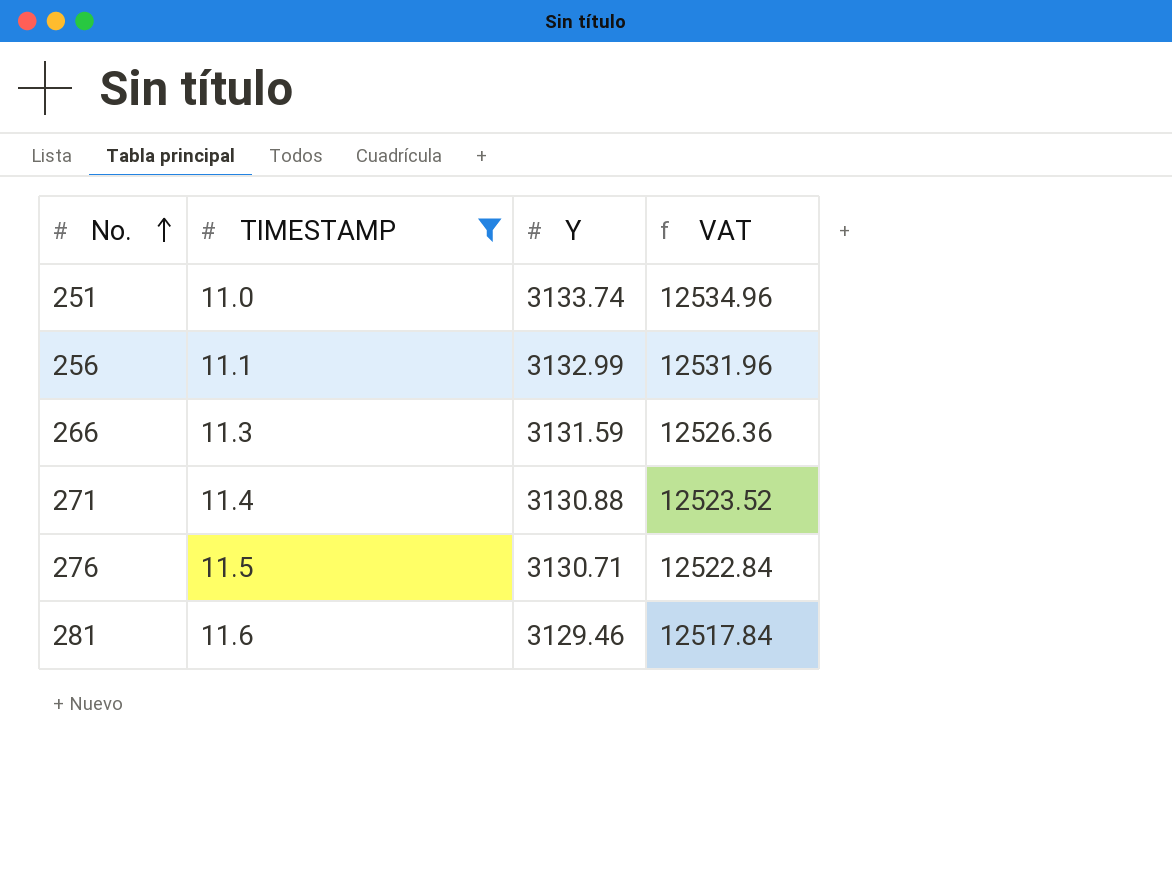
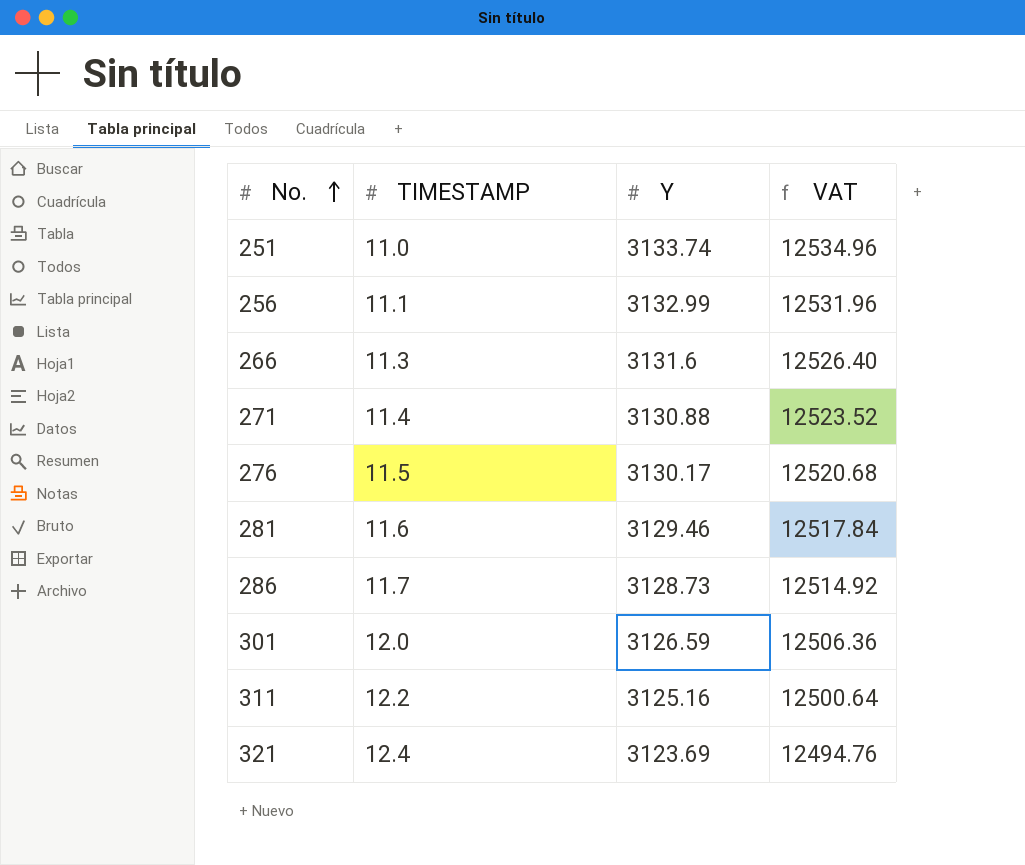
filter: TIMESTAMP <= 11.6 -> none
266 | Y: 3131.59 -> 3131.6
266 | VAT: 12526.36 -> 12526.40
276 | Y: 3130.71 -> 3130.17
276 | VAT: 12522.84 -> 12520.68

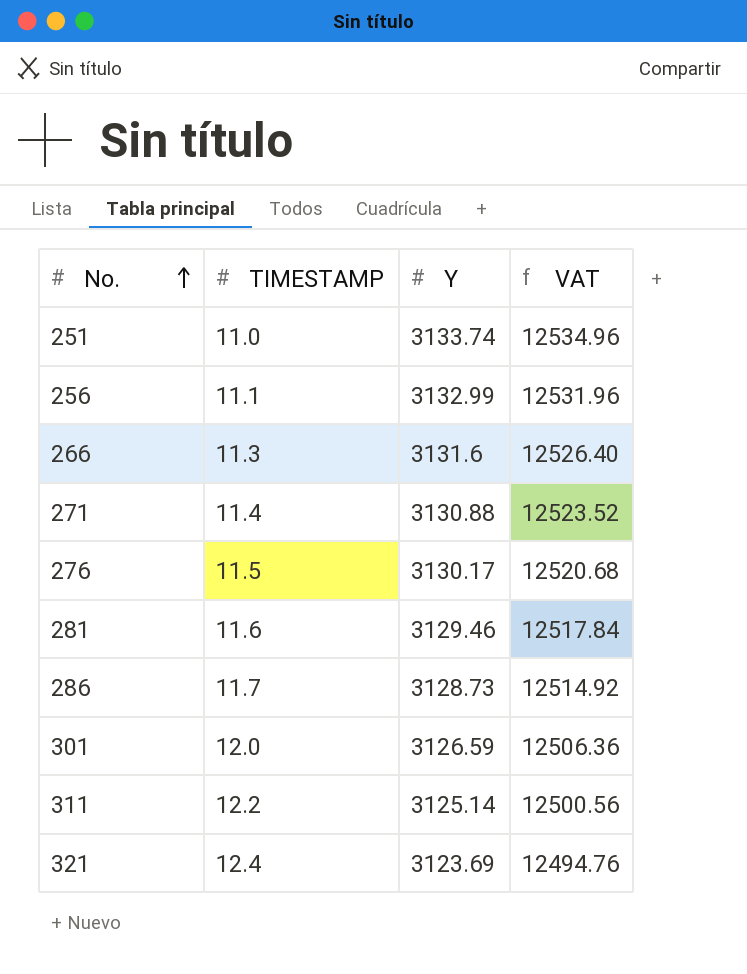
311 | Y: 3125.16 -> 3125.14
311 | VAT: 12500.64 -> 12500.56

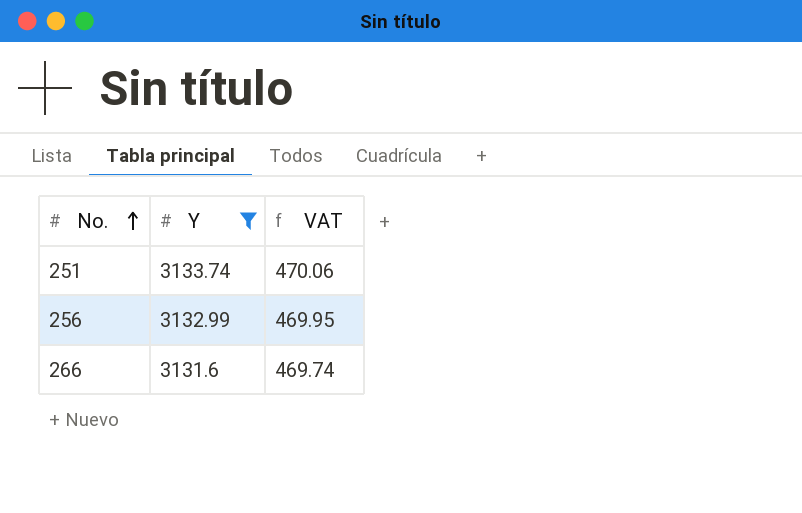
filter: none -> Y >= 3131.6
column TIMESTAMP | position: 2 -> none
column VAT | formula: [Y] * 4 -> [Y] * 0.15

